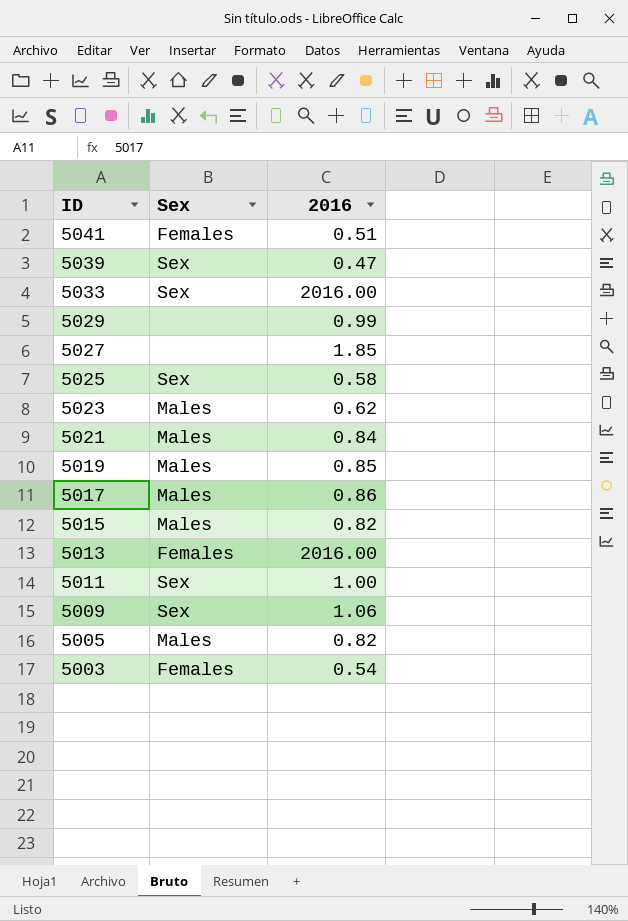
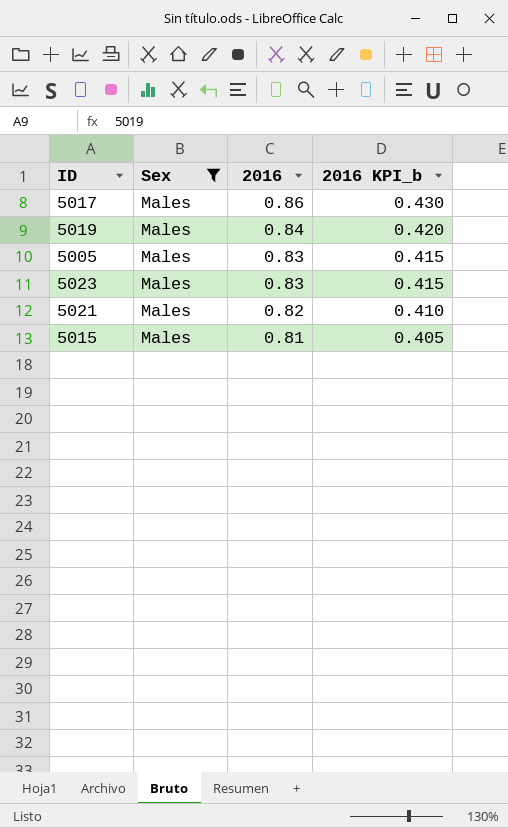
filter: none -> Sex = Males
row order: ID descending -> 2016 descending
column 2016 KPI_b | formula: none -> [2016] * 0.5
5019 | 2016: 0.85 -> 0.84
5005 | 2016: 0.82 -> 0.83
5023 | 2016: 0.62 -> 0.83
5021 | 2016: 0.84 -> 0.82
5015 | 2016: 0.82 -> 0.81

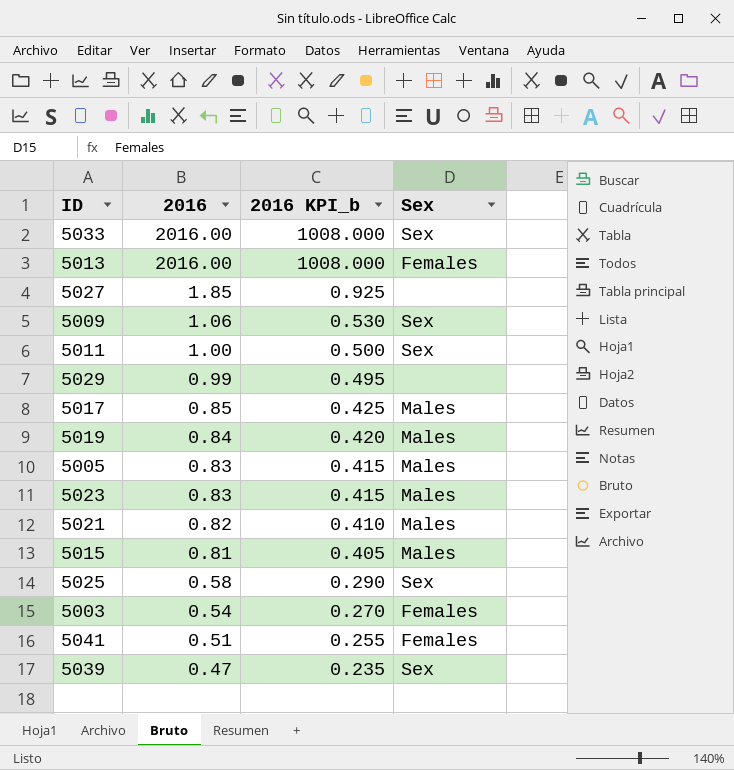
filter: Sex = Males -> none
column Sex | position: 2 -> 4
5017 | 2016: 0.86 -> 0.85
5017 | 2016 KPI_b: 0.430 -> 0.425

